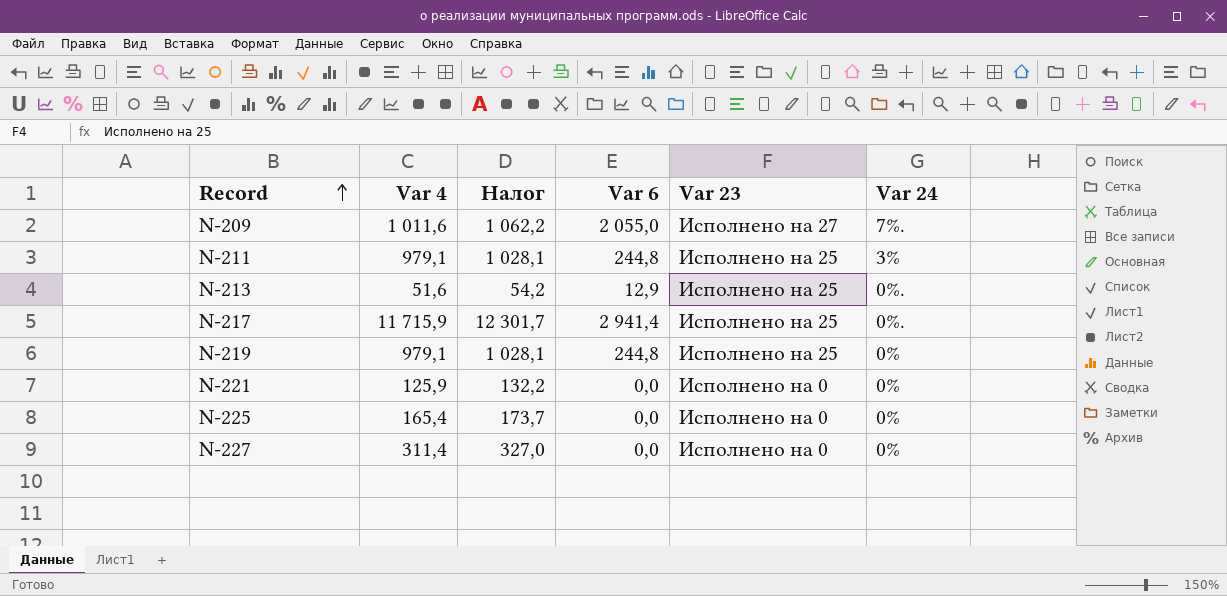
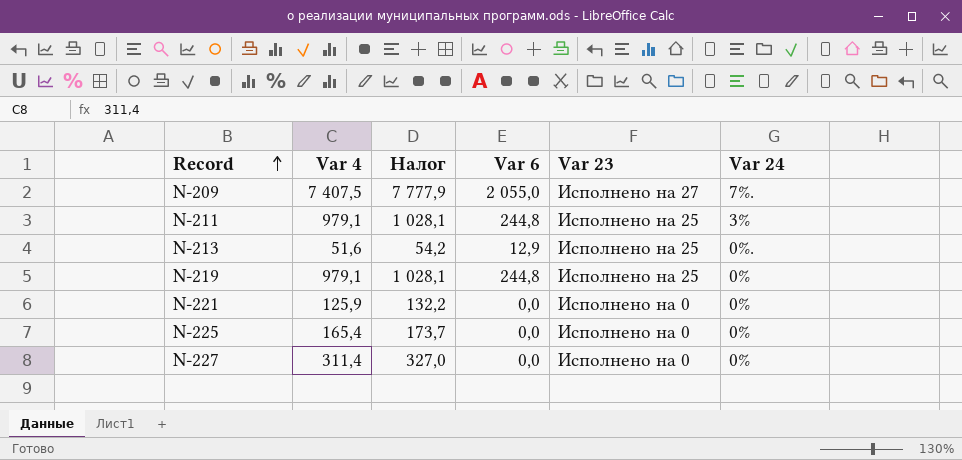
row N-217: 11 715,9 | 12 301,7 | 2 941,4 | Исполнено на 25 | 0%. -> none
N-209 | Var 4: 1 011,6 -> 7 407,5
N-209 | Налог: 1 062,2 -> 7 777,9

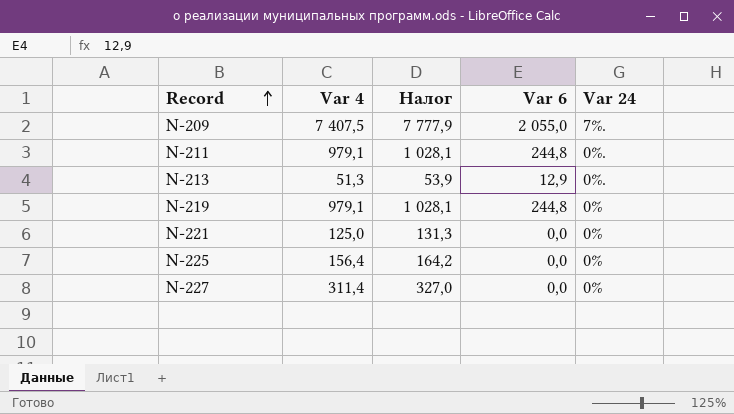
column Var 23 | position: 5 -> none
N-211 | Var 24: 3% -> 0%.
N-213 | Var 4: 51,6 -> 51,3
N-213 | Налог: 54,2 -> 53,9
N-221 | Var 4: 125,9 -> 125,0
N-221 | Налог: 132,2 -> 131,3
N-225 | Var 4: 165,4 -> 156,4
N-225 | Налог: 173,7 -> 164,2

